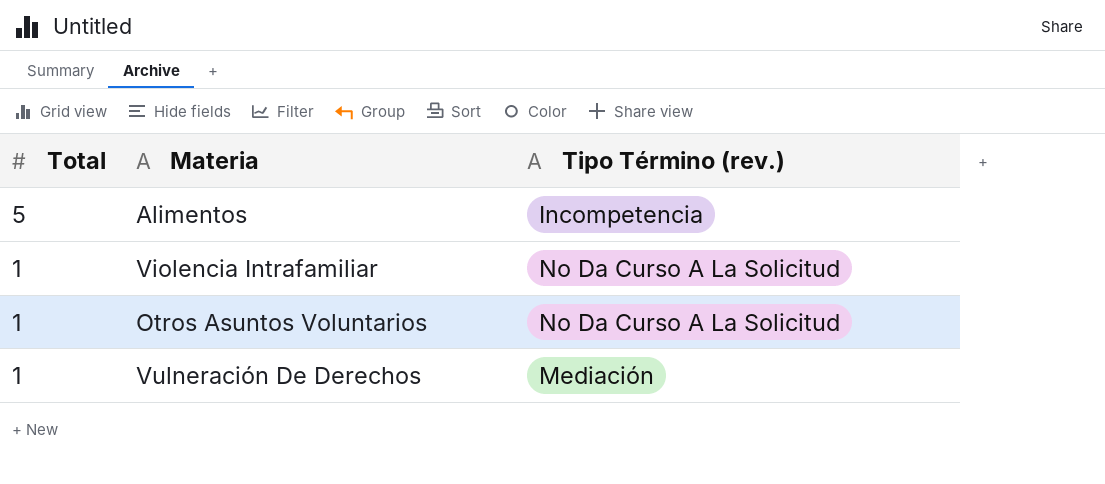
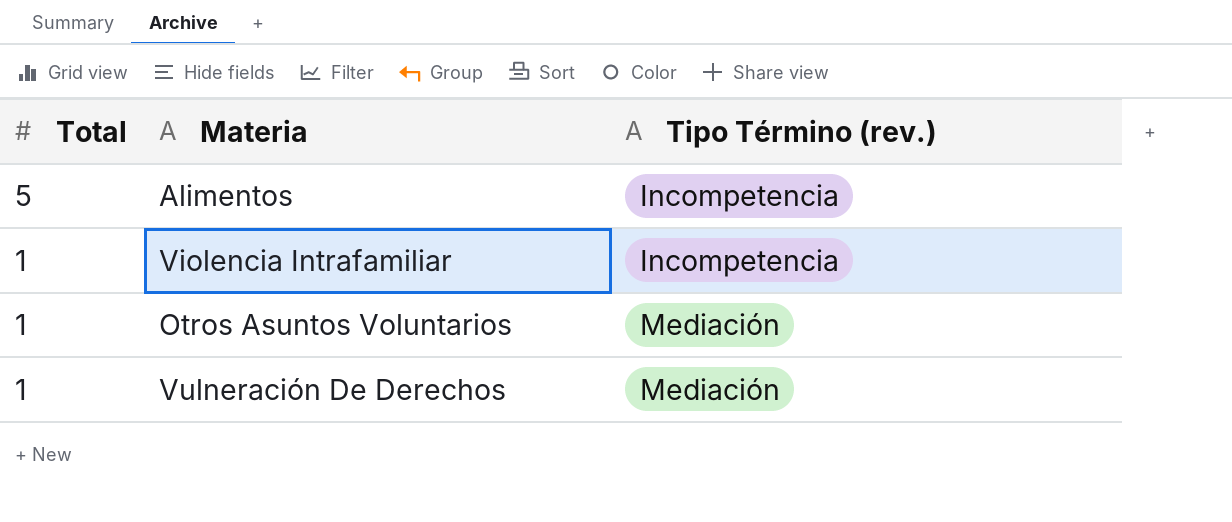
Violencia Intrafamiliar | Tipo Término (rev.): No Da Curso A La Solicitud -> Incompetencia
Otros Asuntos Voluntarios | Tipo Término (rev.): No Da Curso A La Solicitud -> Mediación

